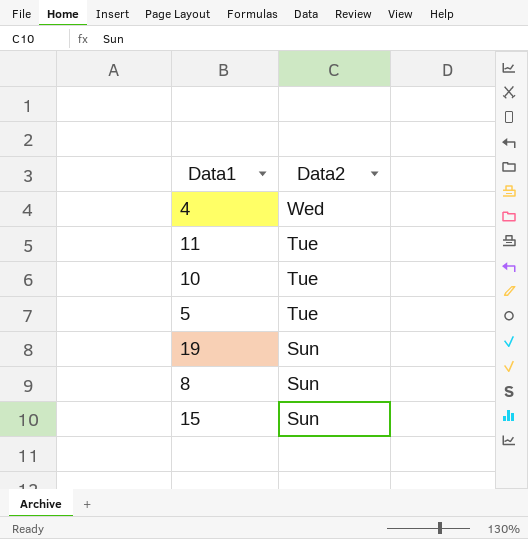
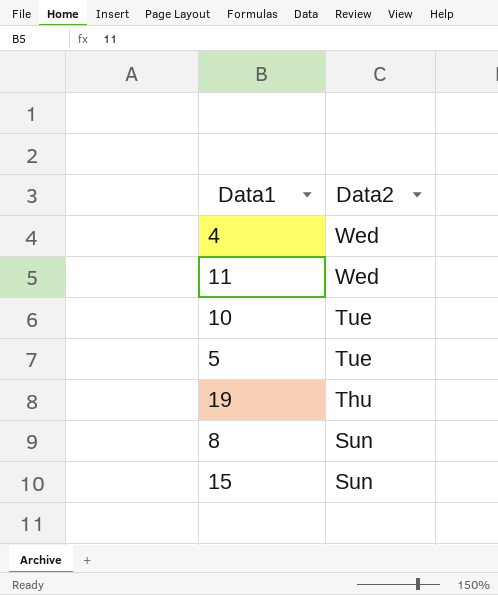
11 | Data2: Tue -> Wed
19 | Data2: Sun -> Thu

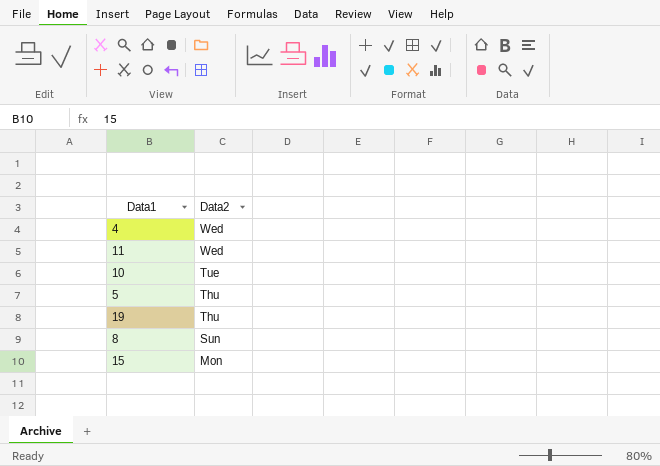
5 | Data2: Tue -> Thu
15 | Data2: Sun -> Mon

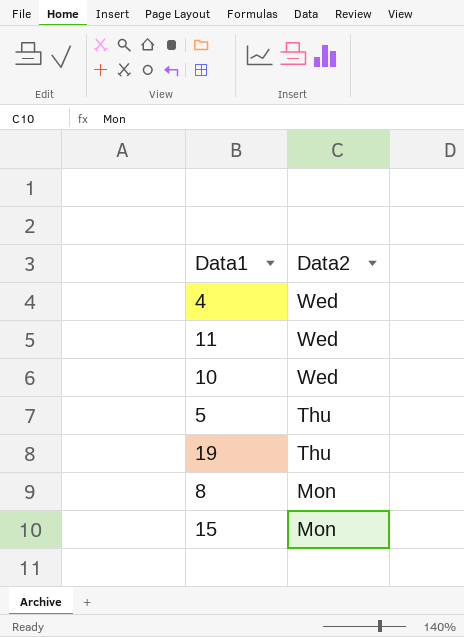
10 | Data2: Tue -> Wed
8 | Data2: Sun -> Mon

